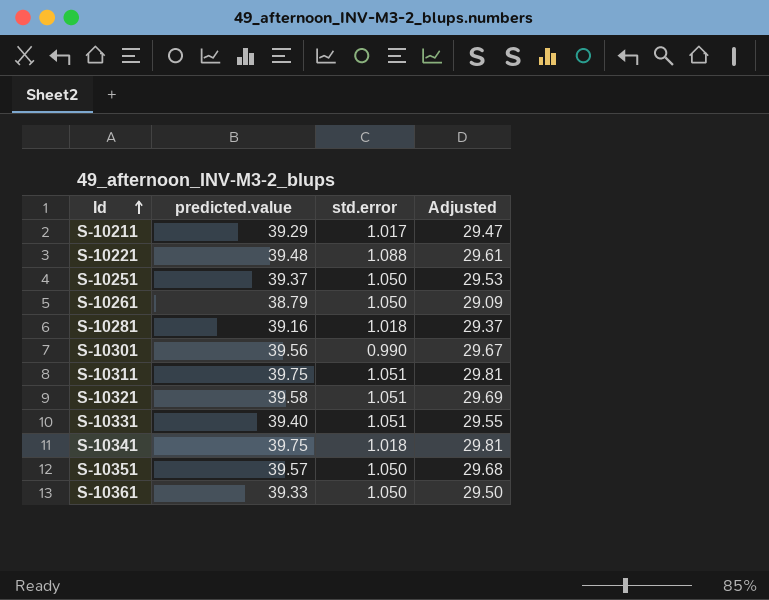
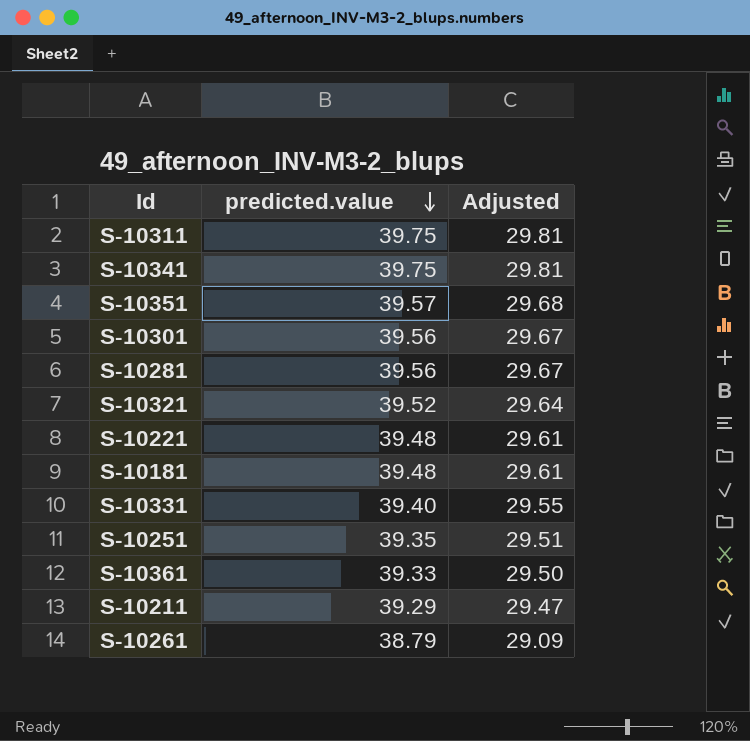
row order: Id ascending -> predicted.value descending
column std.error | position: 3 -> none
S-10281 | predicted.value: 39.16 -> 39.56
S-10281 | Adjusted: 29.37 -> 29.67
S-10321 | predicted.value: 39.58 -> 39.52
S-10321 | Adjusted: 29.69 -> 29.64
row S-10181: none -> 39.48 | 29.61
S-10251 | predicted.value: 39.37 -> 39.35
S-10251 | Adjusted: 29.53 -> 29.51

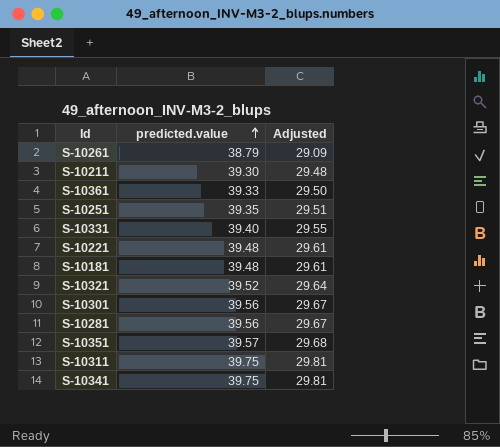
row order: predicted.value descending -> predicted.value ascending
S-10211 | predicted.value: 39.29 -> 39.30
S-10211 | Adjusted: 29.47 -> 29.48

